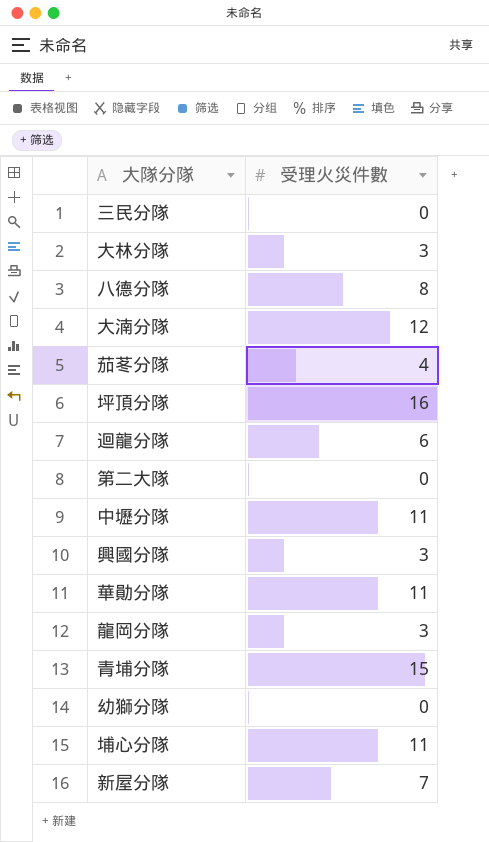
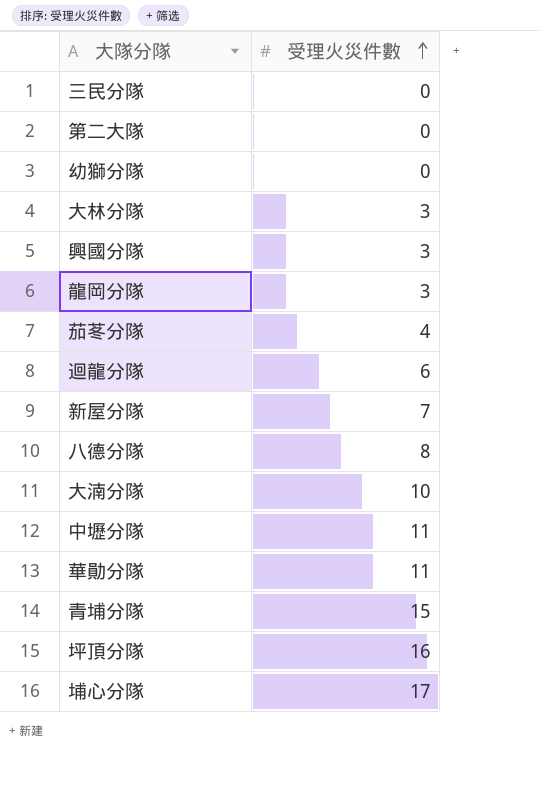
row order: none -> 受理火災件數 ascending
大湳分隊 | 受理火災件數: 12 -> 10
埔心分隊 | 受理火災件數: 11 -> 17

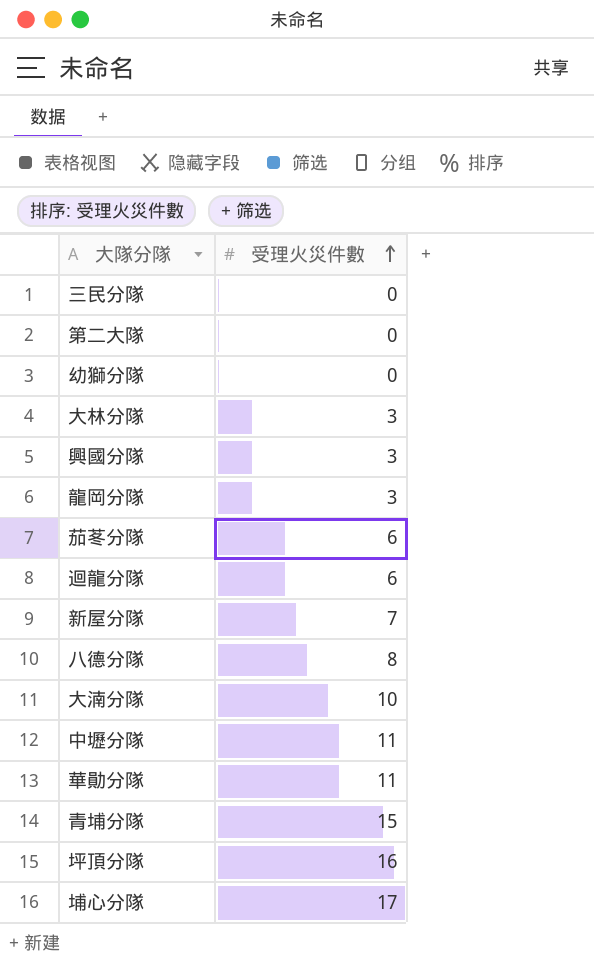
茄苳分隊 | 受理火災件數: 4 -> 6

